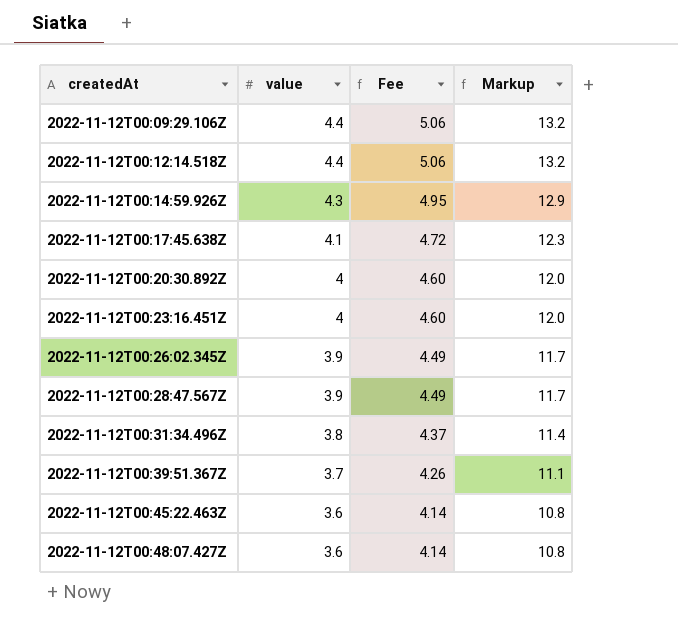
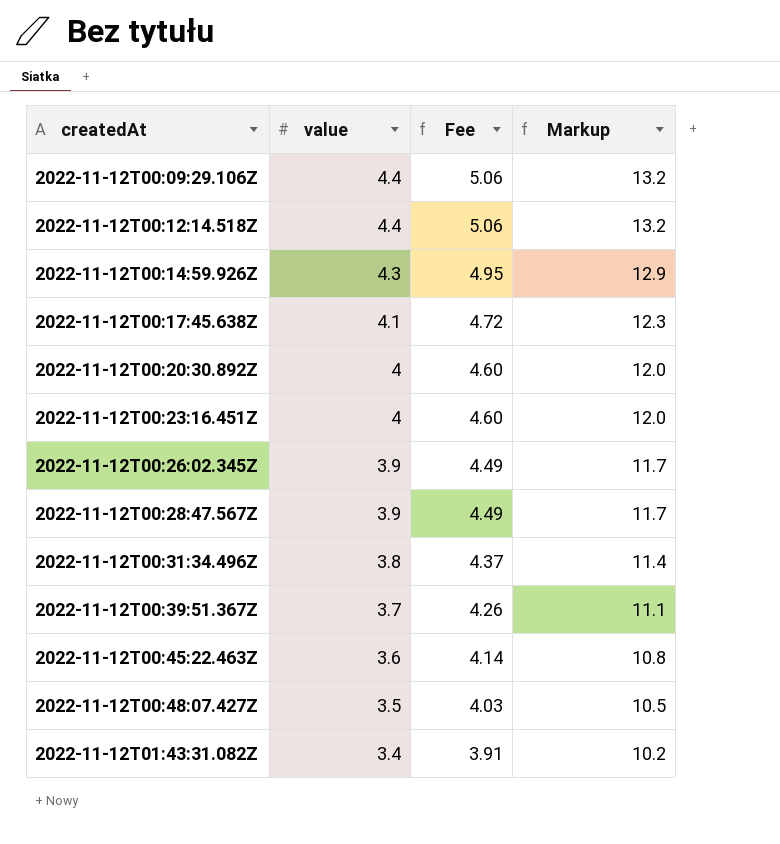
2022-11-12T00:48:07.427Z | value: 3.6 -> 3.5
2022-11-12T00:48:07.427Z | Fee: 4.14 -> 4.03
2022-11-12T00:48:07.427Z | Markup: 10.8 -> 10.5
row 2022-11-12T01:43:31.082Z: none -> 3.4 | 3.91 | 10.2

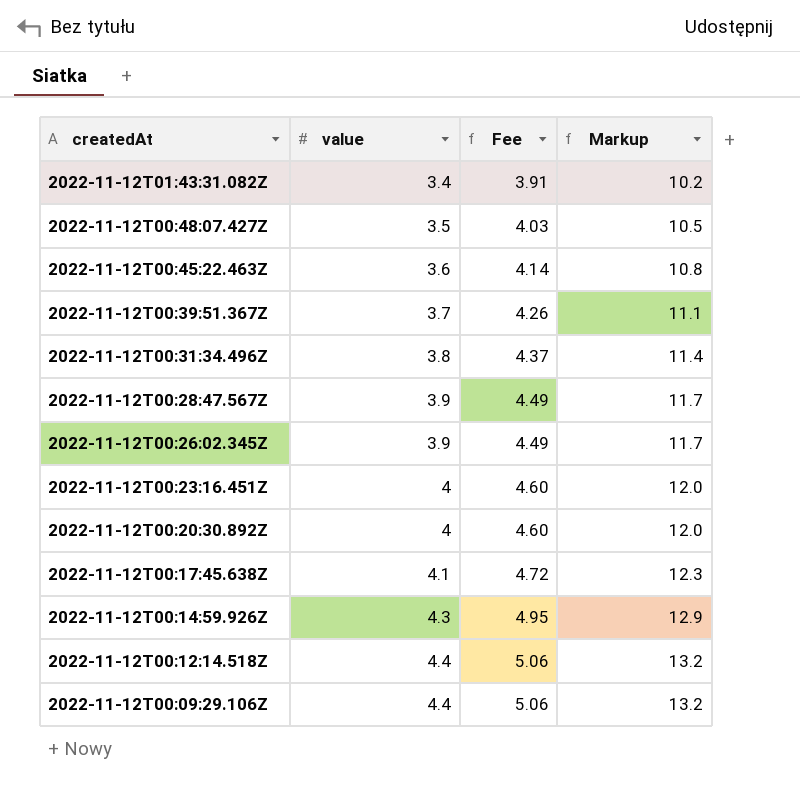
row order: createdAt ascending -> createdAt descending

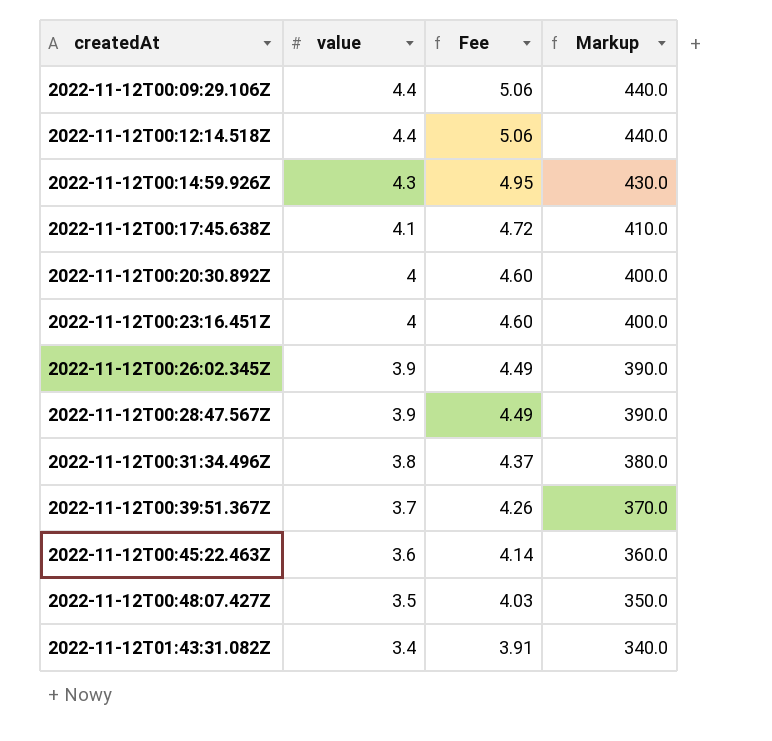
row order: createdAt descending -> createdAt ascending
column Markup | formula: [value] * 3 -> [value] * 100

